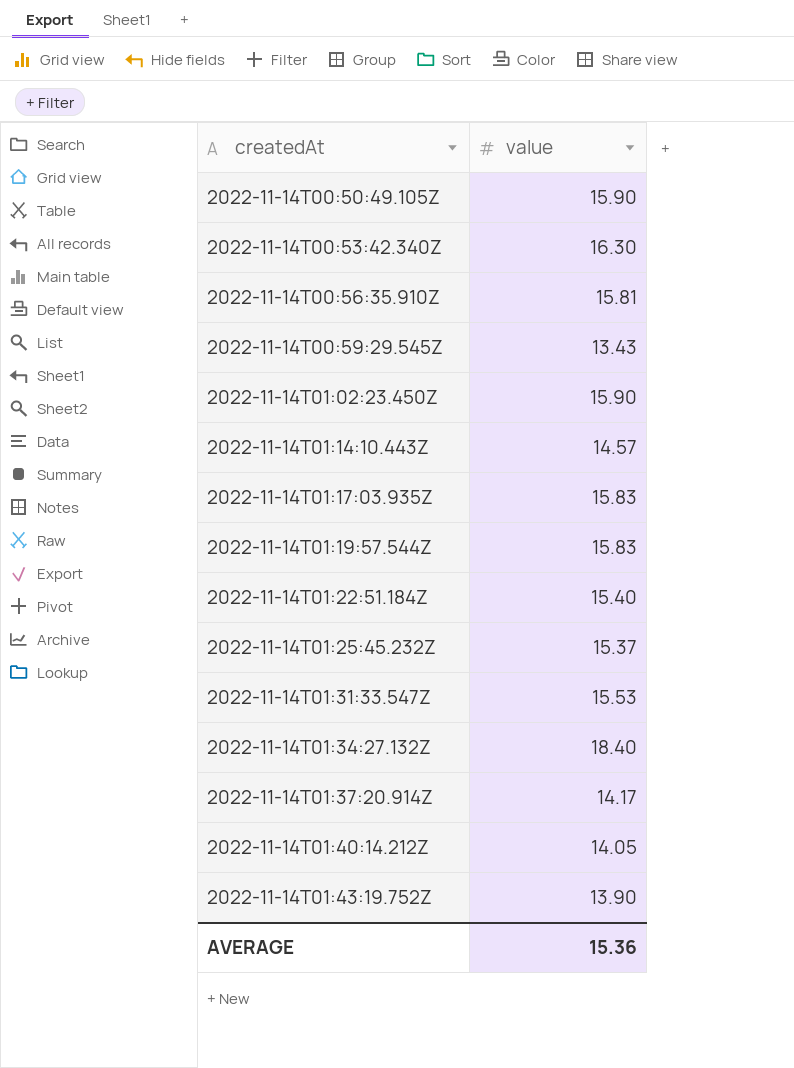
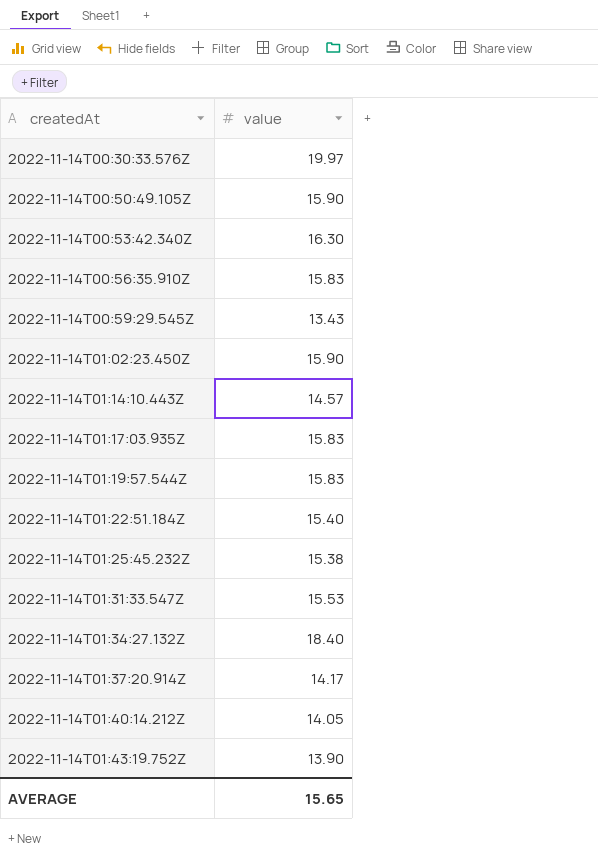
row 2022-11-14T00:30:33.576Z: none -> 19.97
2022-11-14T00:56:35.910Z | value: 15.81 -> 15.83
2022-11-14T01:25:45.232Z | value: 15.37 -> 15.38
AVERAGE | value: 15.36 -> 15.65

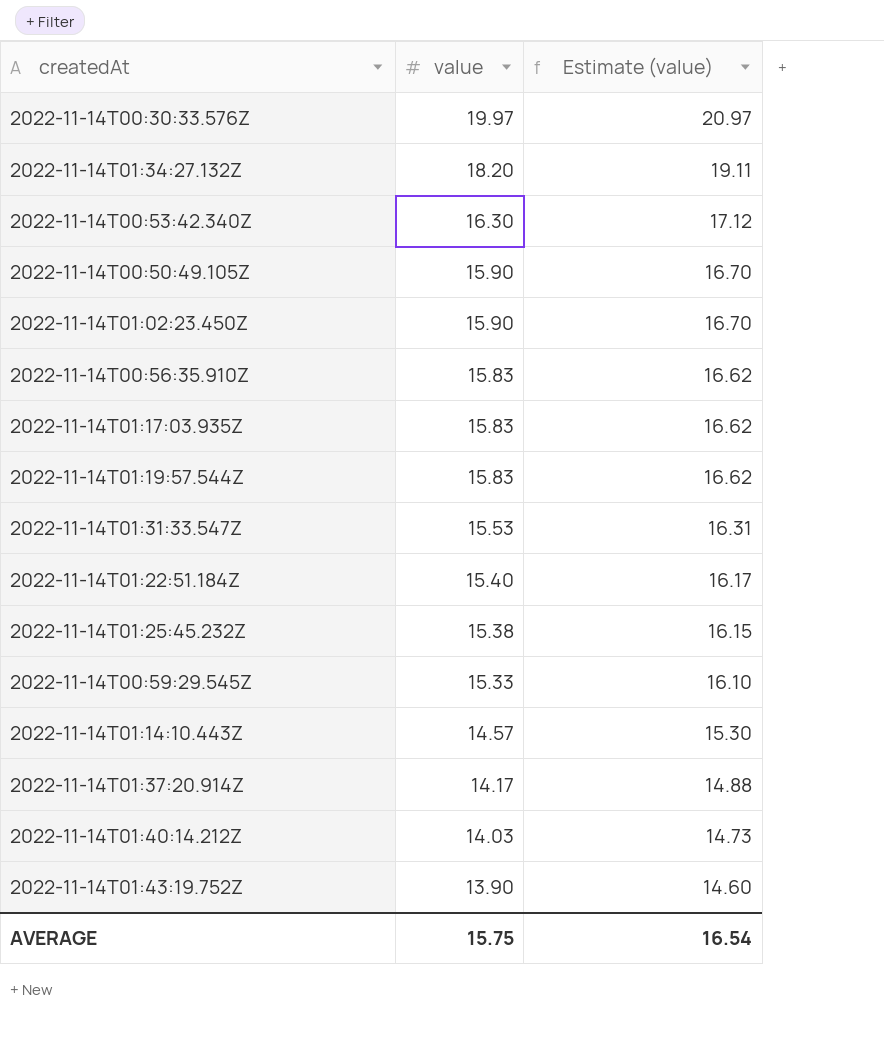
row order: createdAt ascending -> value descending
column Estimate (value) | formula: none -> [value] * 1.05
2022-11-14T01:34:27.132Z | value: 18.40 -> 18.20
2022-11-14T00:59:29.545Z | value: 13.43 -> 15.33
2022-11-14T01:40:14.212Z | value: 14.05 -> 14.03
AVERAGE | value: 15.65 -> 15.75

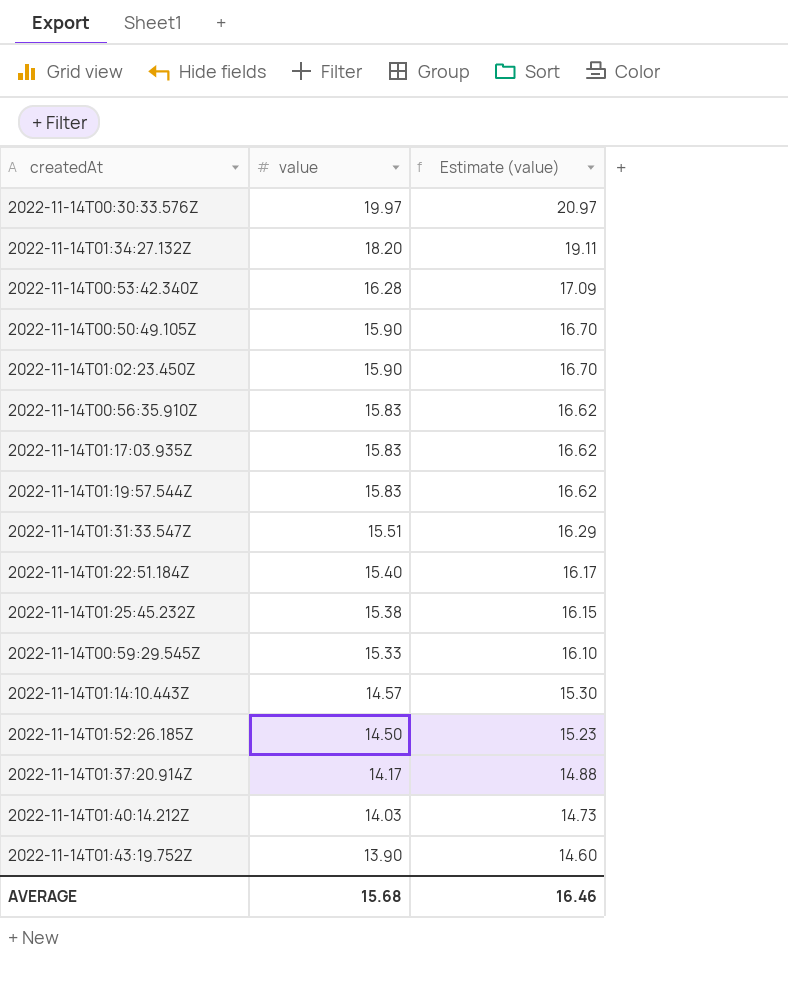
2022-11-14T00:53:42.340Z | value: 16.30 -> 16.28
2022-11-14T00:53:42.340Z | Estimate (value): 17.12 -> 17.09
2022-11-14T01:31:33.547Z | value: 15.53 -> 15.51
2022-11-14T01:31:33.547Z | Estimate (value): 16.31 -> 16.29
row 2022-11-14T01:52:26.185Z: none -> 14.50 | 15.23
AVERAGE | value: 15.75 -> 15.68
AVERAGE | Estimate (value): 16.54 -> 16.46

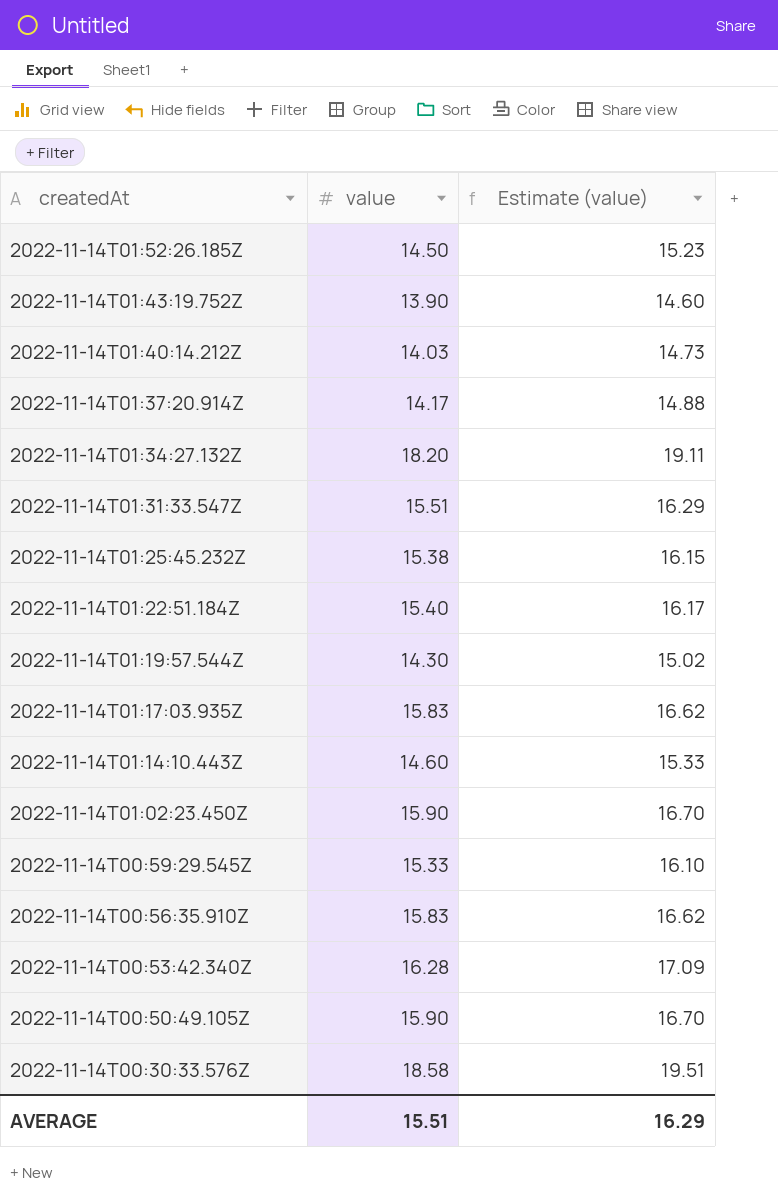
row order: value descending -> createdAt descending
2022-11-14T01:19:57.544Z | value: 15.83 -> 14.30
2022-11-14T01:19:57.544Z | Estimate (value): 16.62 -> 15.02
2022-11-14T01:14:10.443Z | value: 14.57 -> 14.60
2022-11-14T01:14:10.443Z | Estimate (value): 15.30 -> 15.33
2022-11-14T00:30:33.576Z | value: 19.97 -> 18.58
2022-11-14T00:30:33.576Z | Estimate (value): 20.97 -> 19.51
AVERAGE | value: 15.68 -> 15.51
AVERAGE | Estimate (value): 16.46 -> 16.29

